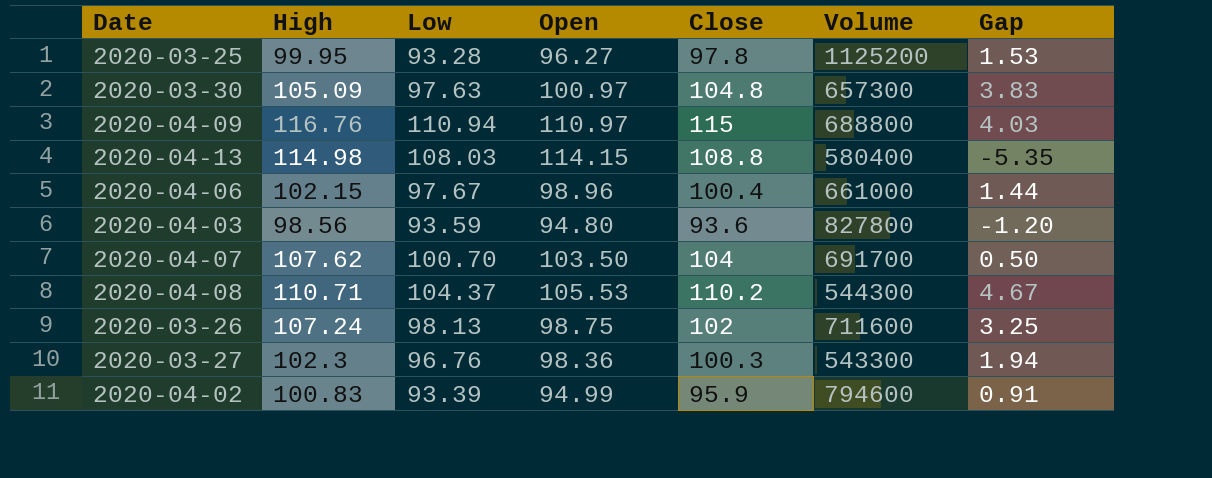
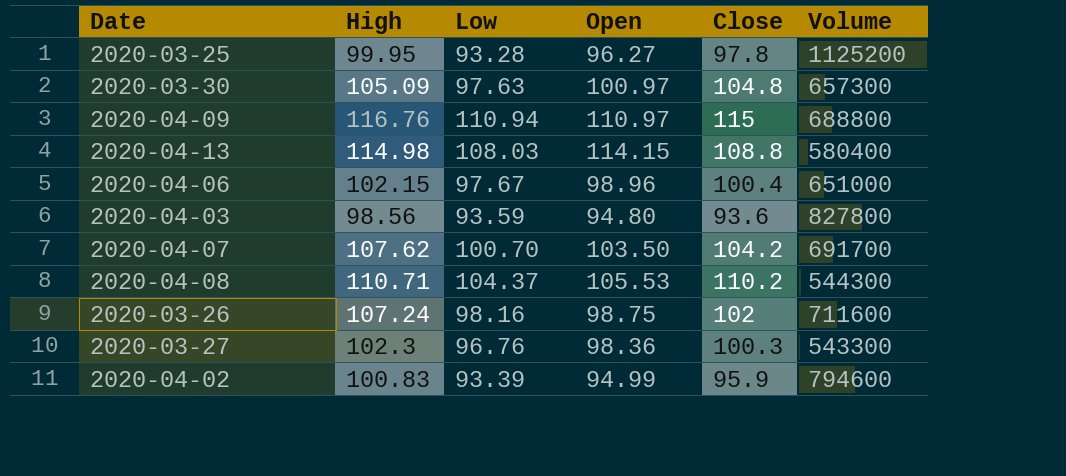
column Gap | formula: [Close] - [Open] -> none
2020-04-06 | Volume: 661000 -> 651000
2020-04-07 | Close: 104 -> 104.2
2020-03-26 | Low: 98.13 -> 98.16

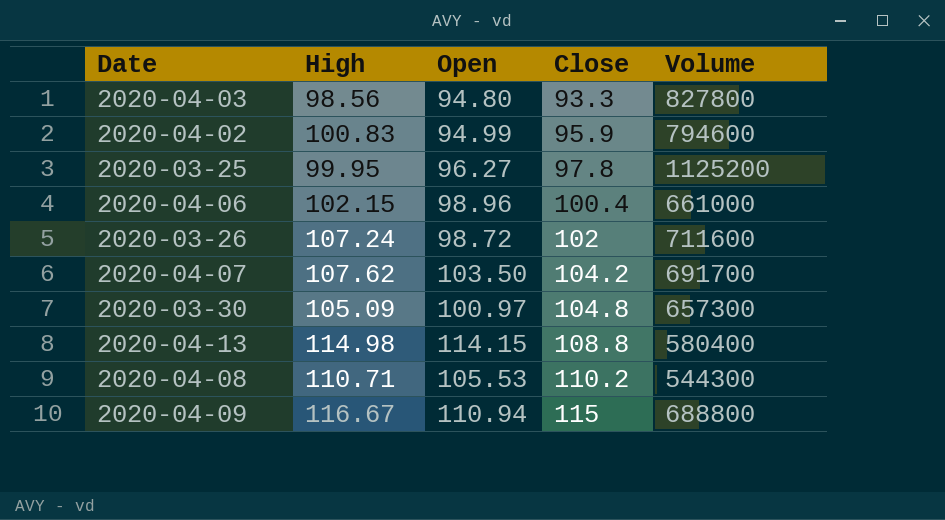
row order: none -> Close ascending
column Low | position: 3 -> none
row 2020-03-27: 102.3 | 96.76 | 98.36 | 100.3 | 543300 -> none
2020-04-03 | Close: 93.6 -> 93.3
2020-04-06 | Volume: 651000 -> 661000
2020-03-26 | Open: 98.75 -> 98.72
2020-04-09 | High: 116.76 -> 116.67
2020-04-09 | Open: 110.97 -> 110.94

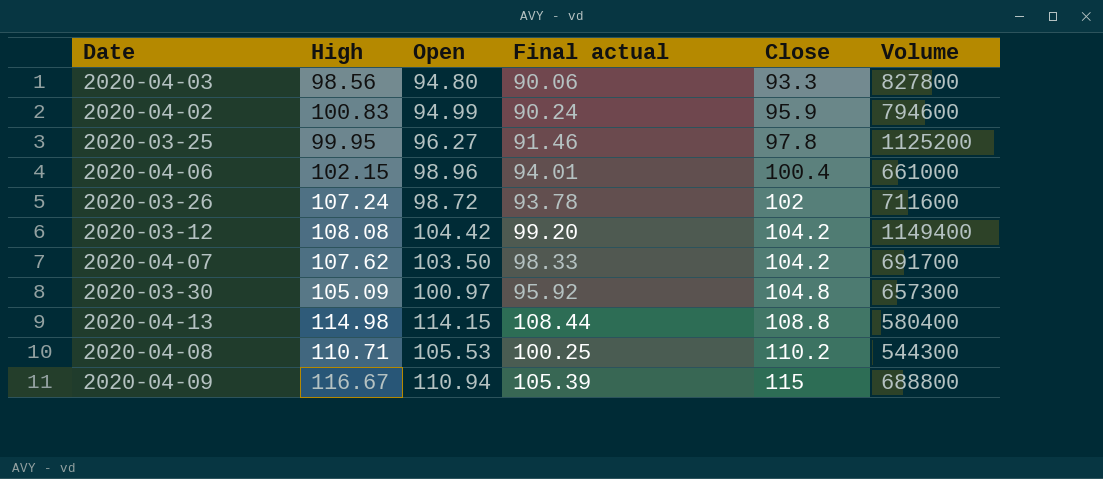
column Final actual | formula: none -> [Open] * 0.95
row 2020-03-12: none -> 108.08 | 104.42 | 99.20 | 104.2 | 1149400

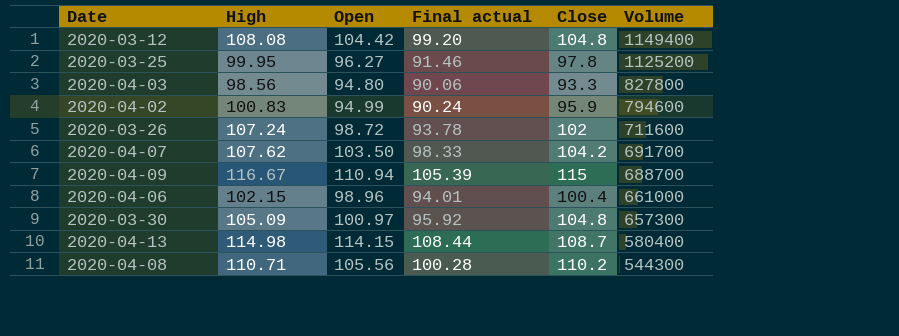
row order: Close ascending -> Volume descending
2020-03-12 | Close: 104.2 -> 104.8
2020-04-09 | Volume: 688800 -> 688700
2020-04-13 | Close: 108.8 -> 108.7
2020-04-08 | Open: 105.53 -> 105.56
2020-04-08 | Final actual: 100.25 -> 100.28

